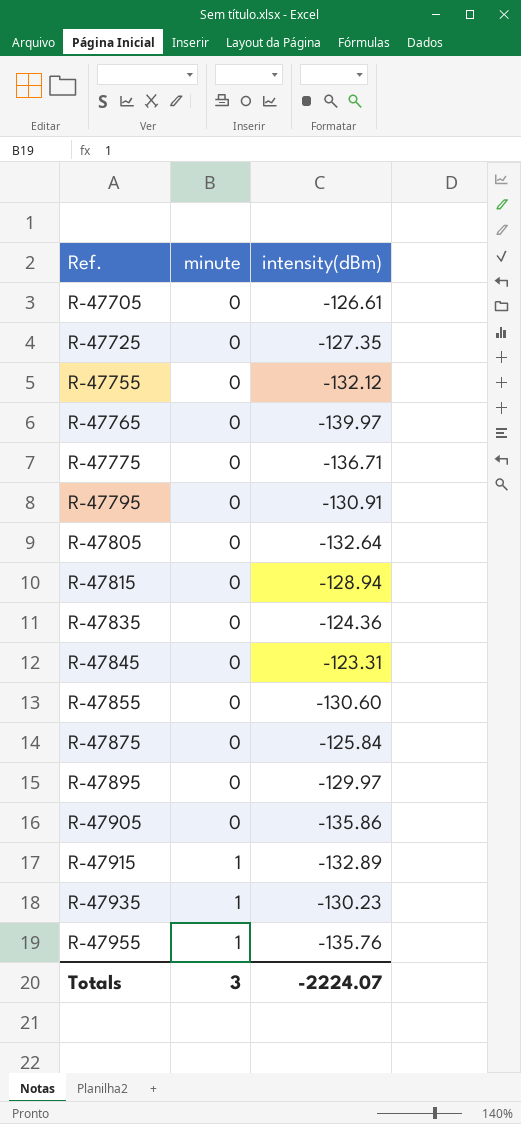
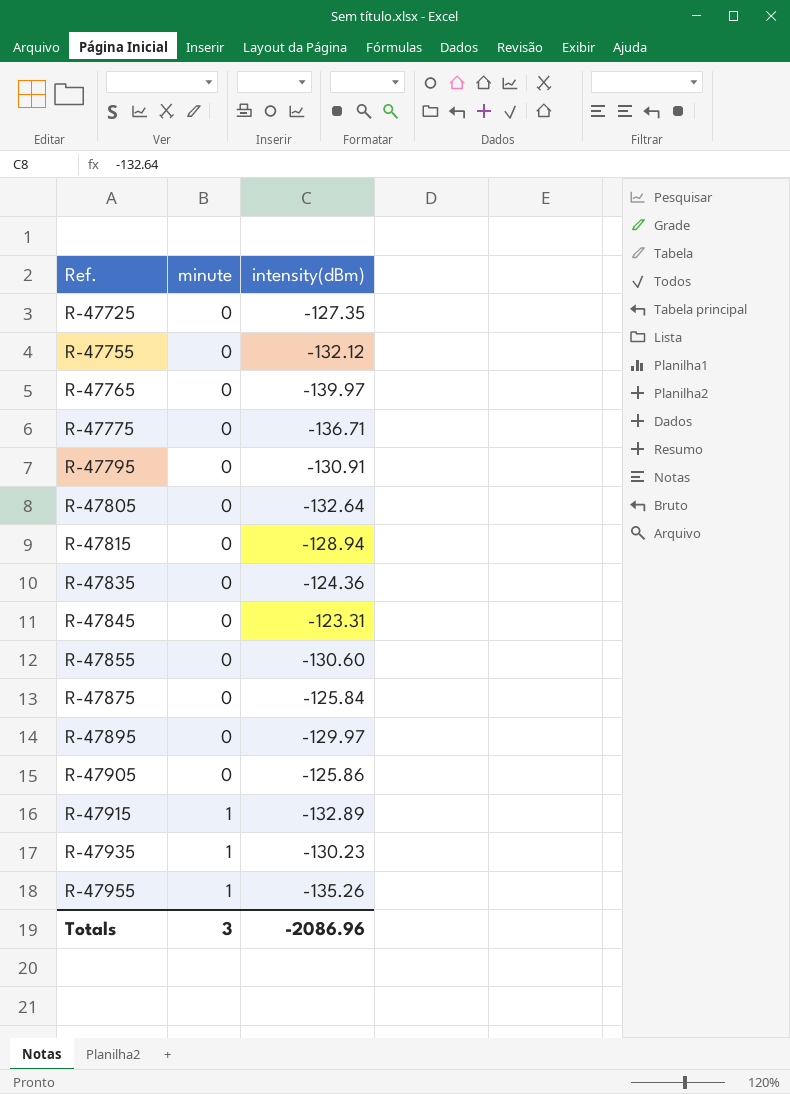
row R-47705: 0 | -126.61 -> none
R-47905 | intensity(dBm): -135.86 -> -125.86
R-47955 | intensity(dBm): -135.76 -> -135.26
Totals | intensity(dBm): -2224.07 -> -2086.96

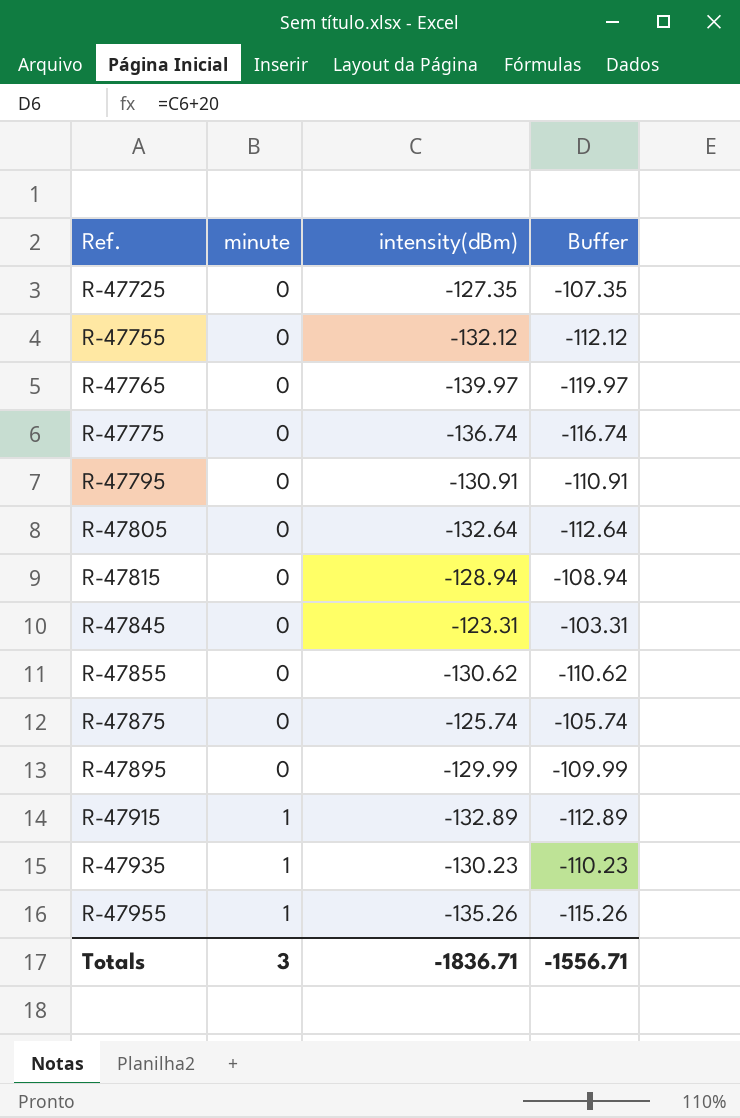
column Buffer | formula: none -> [intensity(dBm)] + 20
row R-47835: 0 | -124.36 -> none
row R-47905: 0 | -125.86 -> none
R-47775 | intensity(dBm): -136.71 -> -136.74
R-47855 | intensity(dBm): -130.60 -> -130.62
R-47875 | intensity(dBm): -125.84 -> -125.74
R-47895 | intensity(dBm): -129.97 -> -129.99
Totals | intensity(dBm): -2086.96 -> -1836.71

